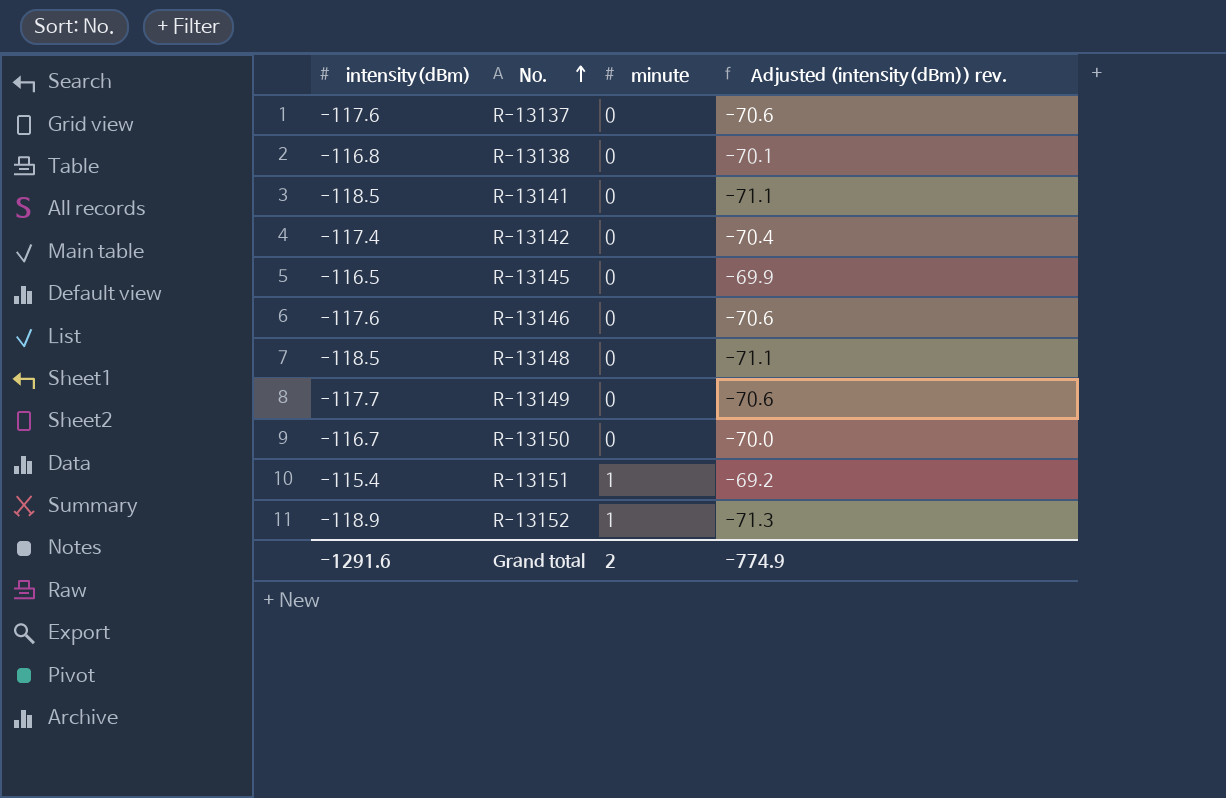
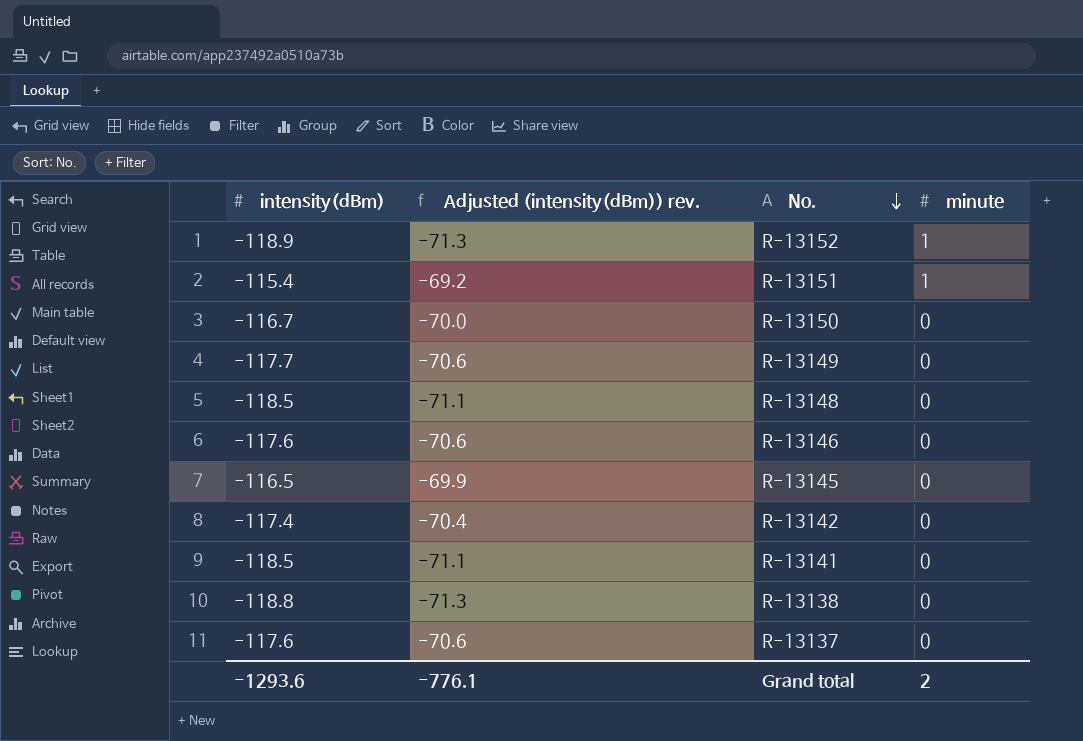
row order: No. ascending -> No. descending
column Adjusted (intensity(dBm)) rev. | position: 4 -> 2
R-13138 | intensity(dBm): -116.8 -> -118.8
R-13138 | Adjusted (intensity(dBm)) rev.: -70.1 -> -71.3
Grand total | intensity(dBm): -1291.6 -> -1293.6
Grand total | Adjusted (intensity(dBm)) rev.: -774.9 -> -776.1

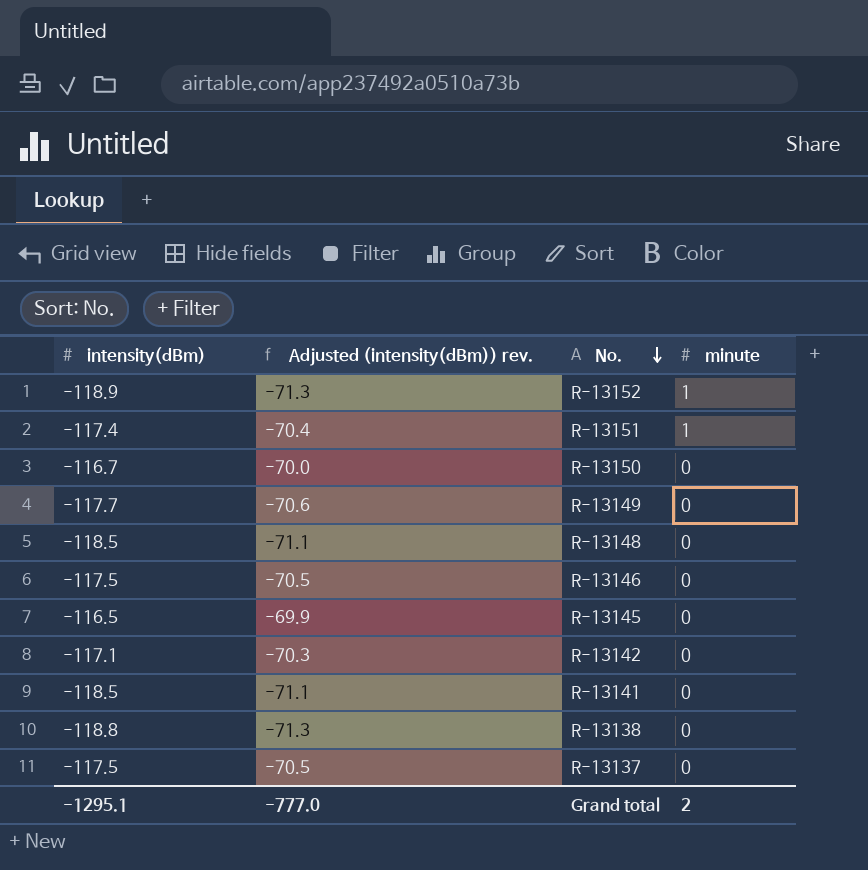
R-13151 | intensity(dBm): -115.4 -> -117.4
R-13151 | Adjusted (intensity(dBm)) rev.: -69.2 -> -70.4
R-13146 | intensity(dBm): -117.6 -> -117.5
R-13146 | Adjusted (intensity(dBm)) rev.: -70.6 -> -70.5
R-13142 | intensity(dBm): -117.4 -> -117.1
R-13142 | Adjusted (intensity(dBm)) rev.: -70.4 -> -70.3
R-13137 | intensity(dBm): -117.6 -> -117.5
R-13137 | Adjusted (intensity(dBm)) rev.: -70.6 -> -70.5
Grand total | intensity(dBm): -1293.6 -> -1295.1
Grand total | Adjusted (intensity(dBm)) rev.: -776.1 -> -777.0

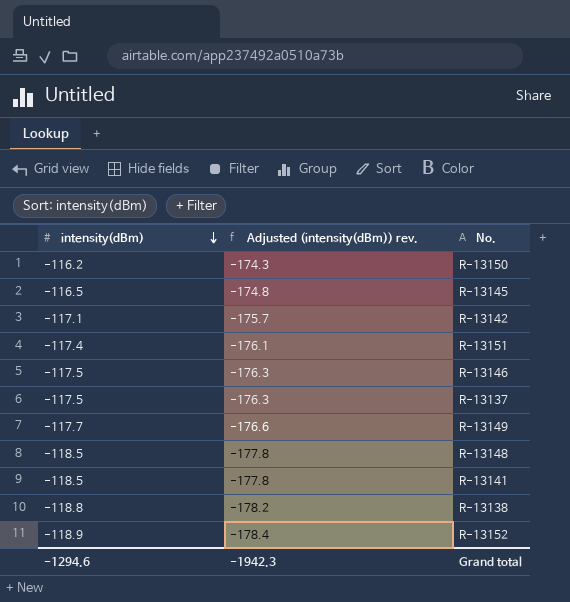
row order: No. descending -> intensity(dBm) descending
column minute | position: 4 -> none
column Adjusted (intensity(dBm)) rev. | formula: [intensity(dBm)] * 0.6 -> [intensity(dBm)] * 1.5
R-13150 | intensity(dBm): -116.7 -> -116.2
Grand total | intensity(dBm): -1295.1 -> -1294.6
Grand total | Adjusted (intensity(dBm)) rev.: -777.0 -> -1942.3

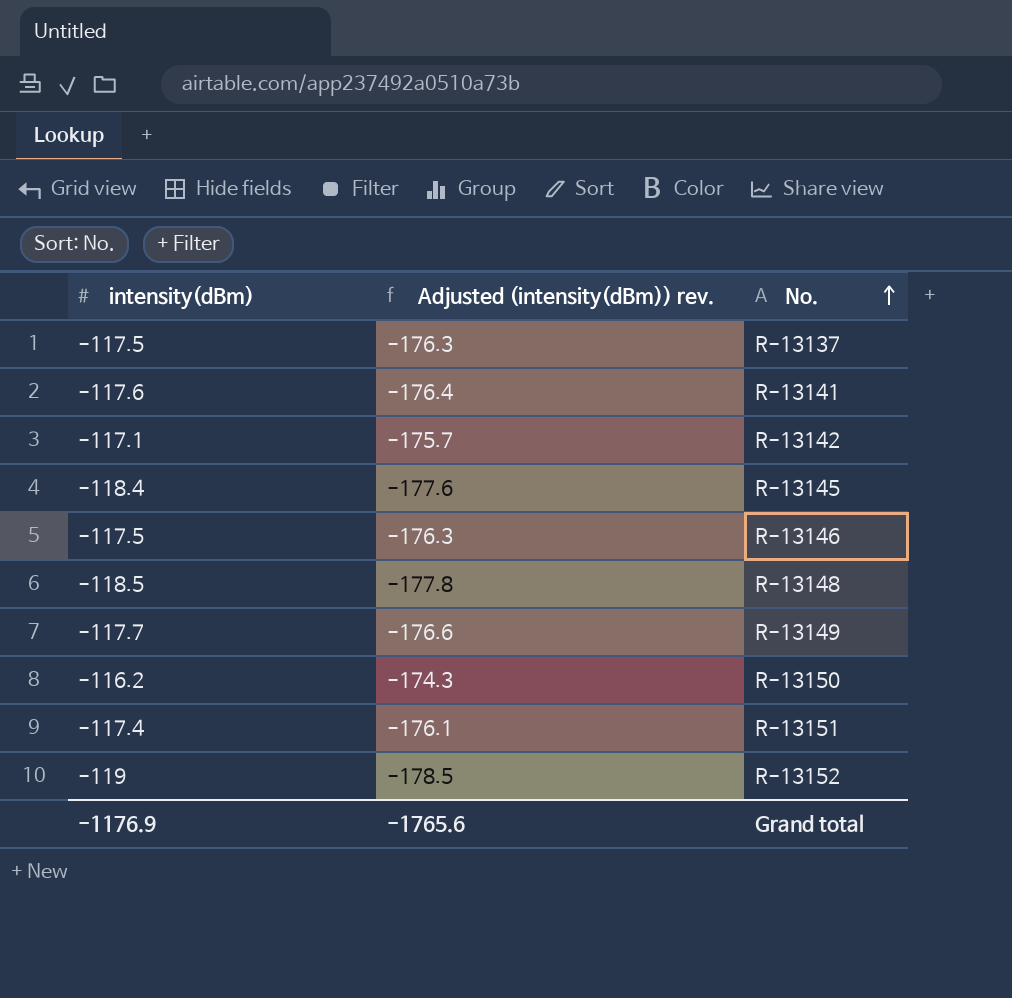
row order: intensity(dBm) descending -> No. ascending
row R-13138: -118.8 | -178.2 -> none
R-13141 | intensity(dBm): -118.5 -> -117.6
R-13141 | Adjusted (intensity(dBm)) rev.: -177.8 -> -176.4
R-13145 | intensity(dBm): -116.5 -> -118.4
R-13145 | Adjusted (intensity(dBm)) rev.: -174.8 -> -177.6
R-13152 | intensity(dBm): -118.9 -> -119
R-13152 | Adjusted (intensity(dBm)) rev.: -178.4 -> -178.5
Grand total | intensity(dBm): -1294.6 -> -1176.9
Grand total | Adjusted (intensity(dBm)) rev.: -1942.3 -> -1765.6

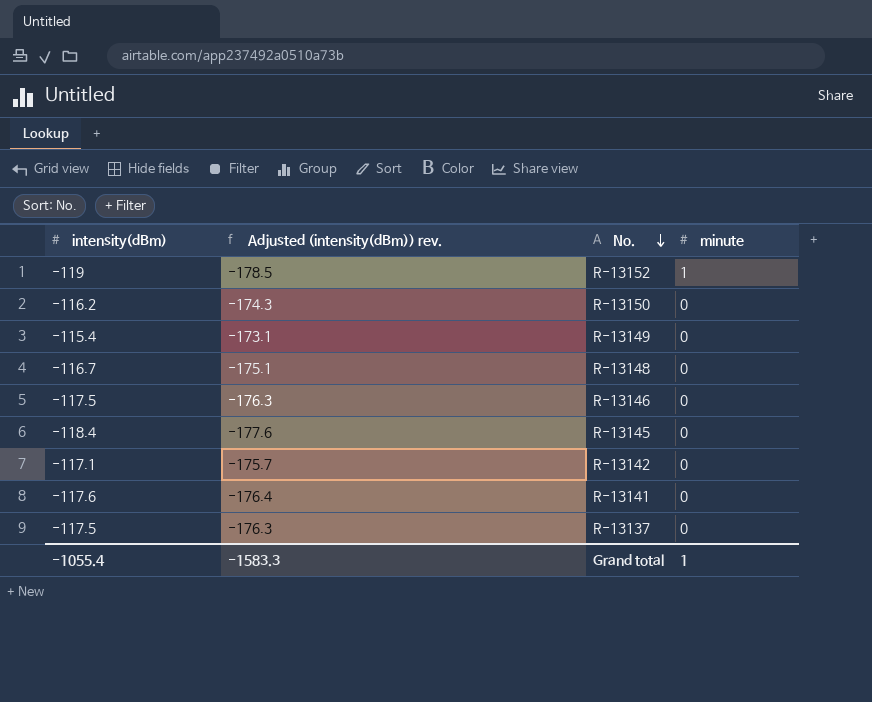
row order: No. ascending -> No. descending
column minute | position: none -> 4
row R-13151: -117.4 | -176.1 -> none
R-13149 | intensity(dBm): -117.7 -> -115.4
R-13149 | Adjusted (intensity(dBm)) rev.: -176.6 -> -173.1
R-13148 | intensity(dBm): -118.5 -> -116.7
R-13148 | Adjusted (intensity(dBm)) rev.: -177.8 -> -175.1
Grand total | intensity(dBm): -1176.9 -> -1055.4
Grand total | Adjusted (intensity(dBm)) rev.: -1765.6 -> -1583.3

